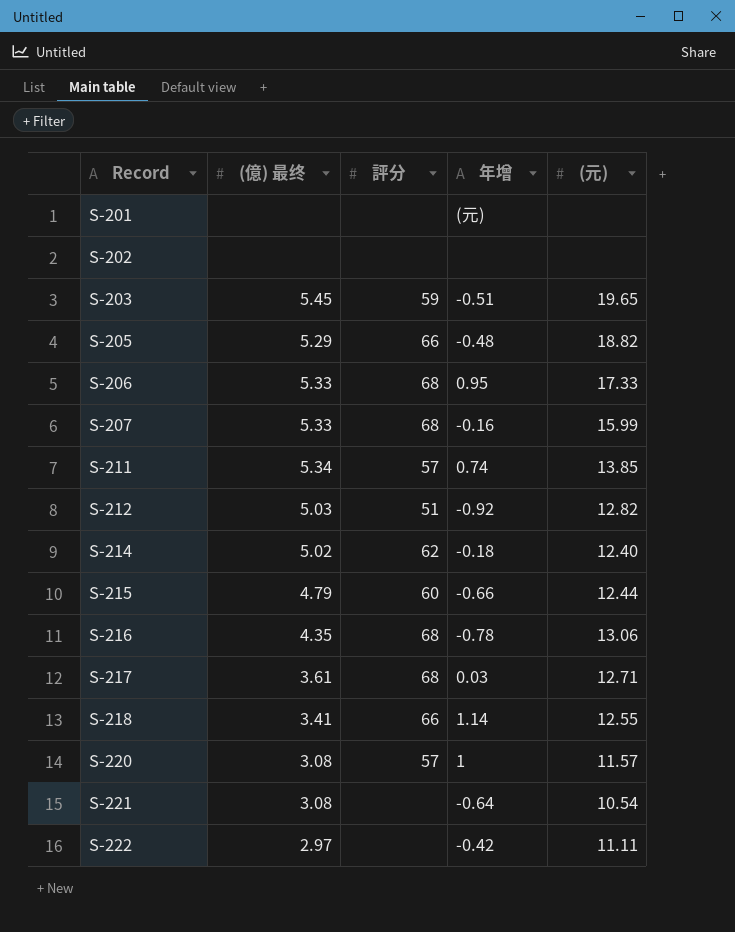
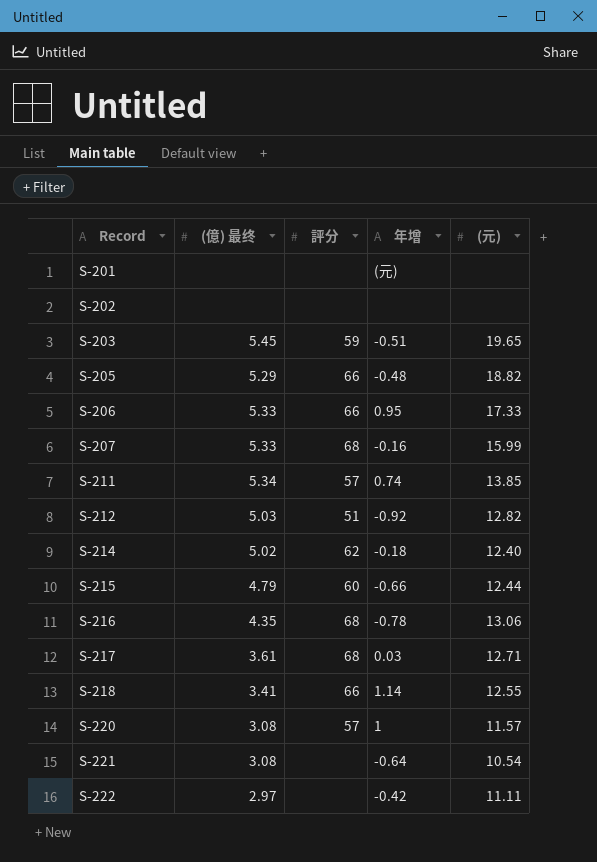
S-206 | 評分: 68 -> 66

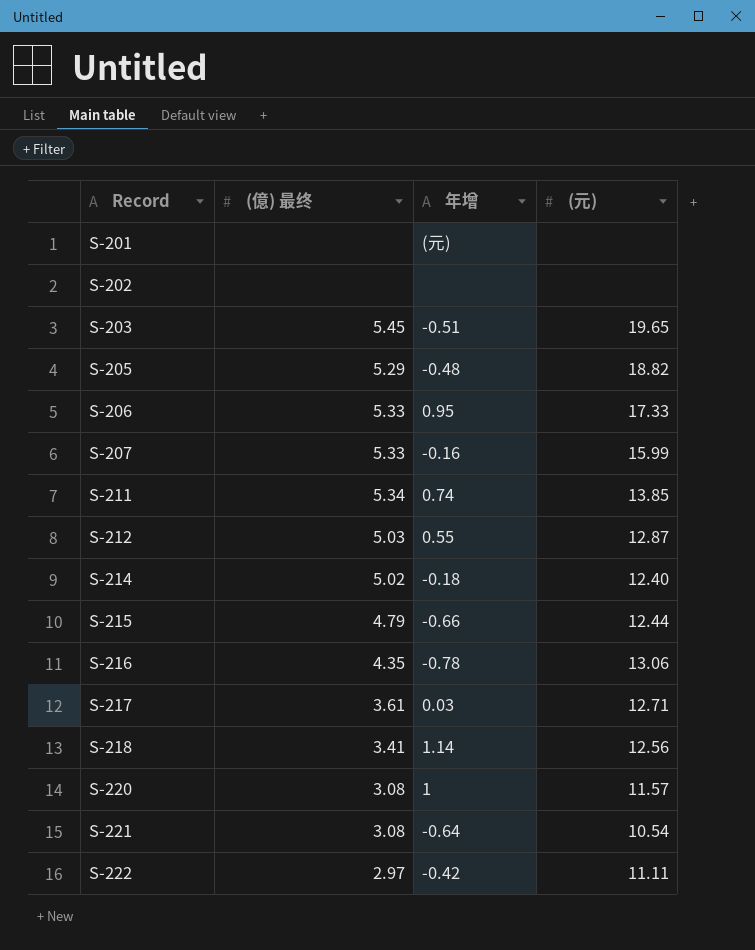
column 評分 | position: 3 -> none
S-212 | 年增: -0.92 -> 0.55
S-212 | (元): 12.82 -> 12.87
S-218 | (元): 12.55 -> 12.56

